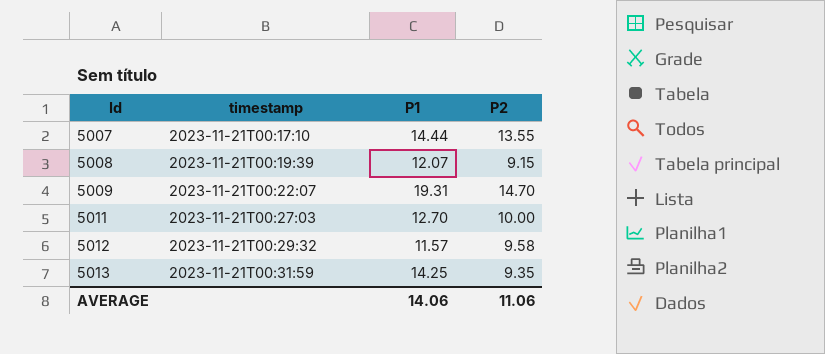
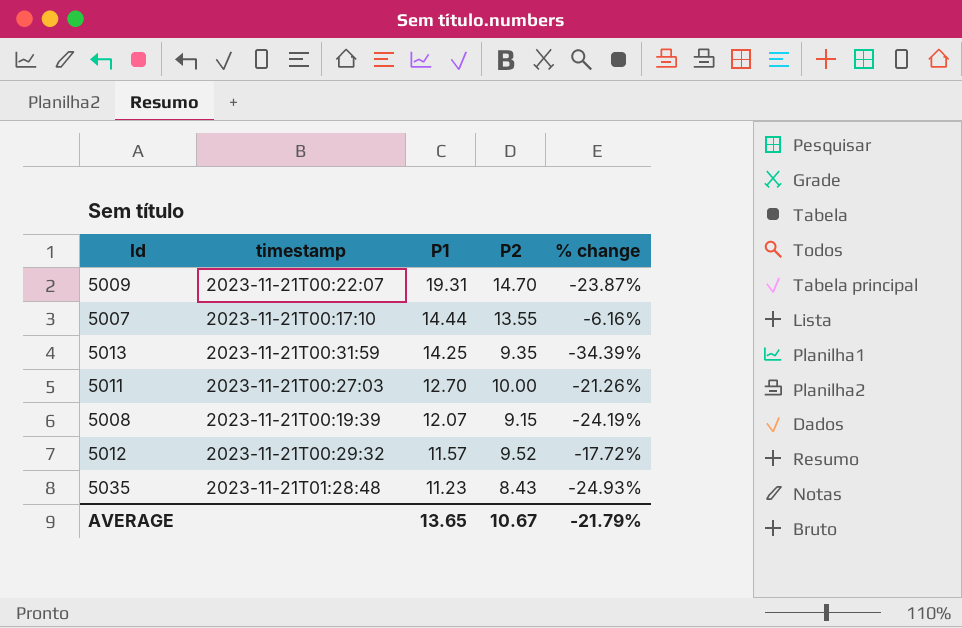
row order: Id ascending -> P1 descending
column % change | formula: none -> ([P2] - [P1]) / [P1]
5012 | P2: 9.58 -> 9.52
row 5035: none -> 2023-11-21T01:28:48 | 11.23 | 8.43 | -24.93%
AVERAGE | P1: 14.06 -> 13.65
AVERAGE | P2: 11.06 -> 10.67

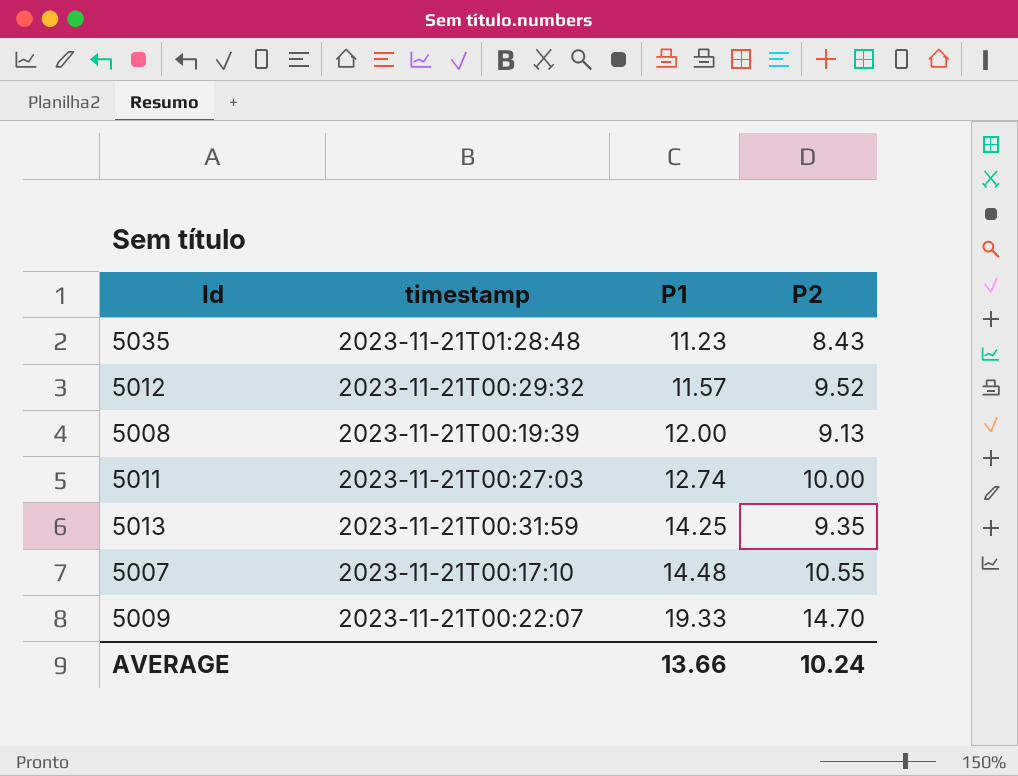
row order: P1 descending -> P1 ascending
column % change | formula: ([P2] - [P1]) / [P1] -> none
5008 | P1: 12.07 -> 12.00
5008 | P2: 9.15 -> 9.13
5011 | P1: 12.70 -> 12.74
5007 | P1: 14.44 -> 14.48
5007 | P2: 13.55 -> 10.55
5009 | P1: 19.31 -> 19.33
AVERAGE | P1: 13.65 -> 13.66
AVERAGE | P2: 10.67 -> 10.24

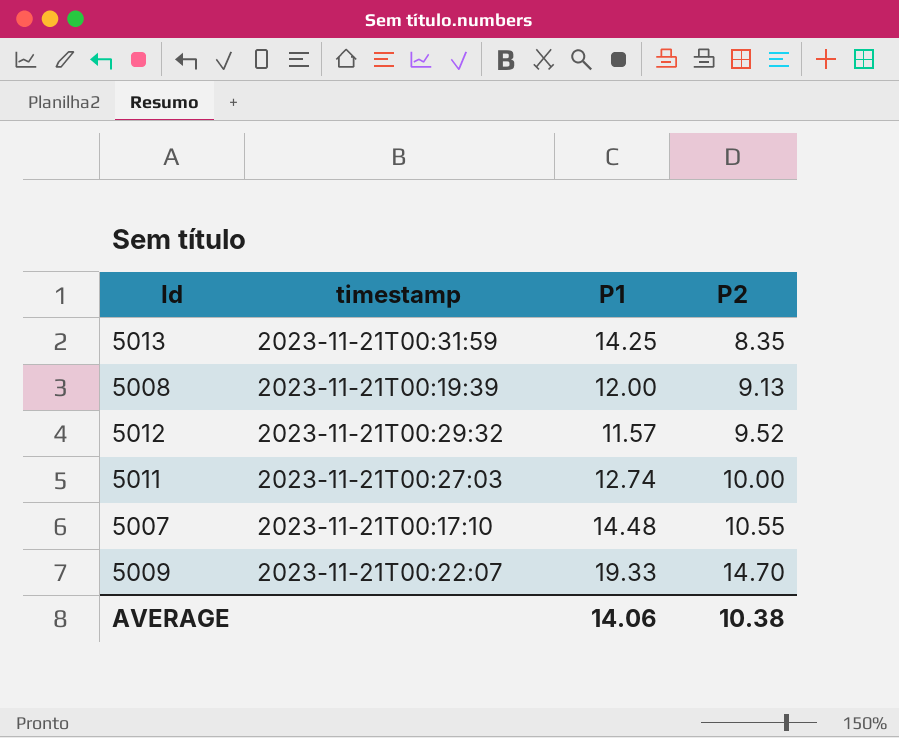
row order: P1 ascending -> P2 ascending
row 5035: 2023-11-21T01:28:48 | 11.23 | 8.43 -> none
5013 | P2: 9.35 -> 8.35
AVERAGE | P1: 13.66 -> 14.06
AVERAGE | P2: 10.24 -> 10.38

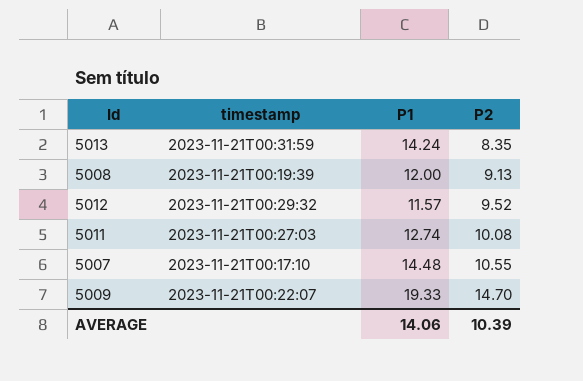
5013 | P1: 14.25 -> 14.24
5011 | P2: 10.00 -> 10.08
AVERAGE | P2: 10.38 -> 10.39

